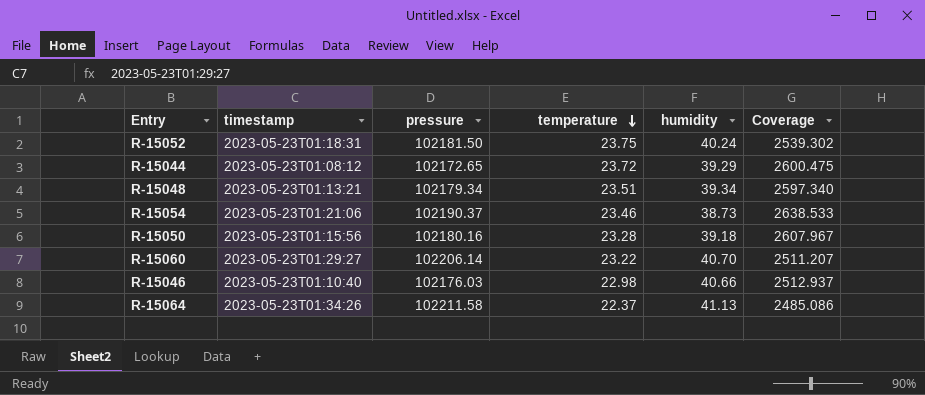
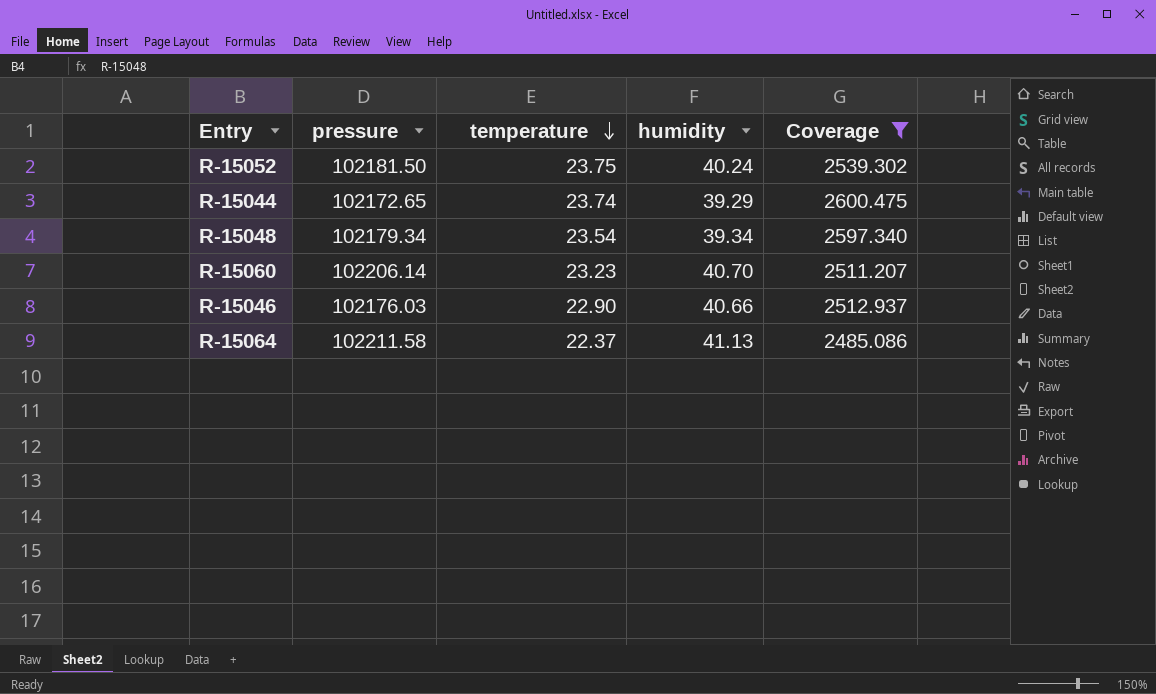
filter: none -> Coverage <= 2600.475
column timestamp | position: 2 -> none
R-15044 | temperature: 23.72 -> 23.74
R-15048 | temperature: 23.51 -> 23.54
R-15060 | temperature: 23.22 -> 23.23
R-15046 | temperature: 22.98 -> 22.90

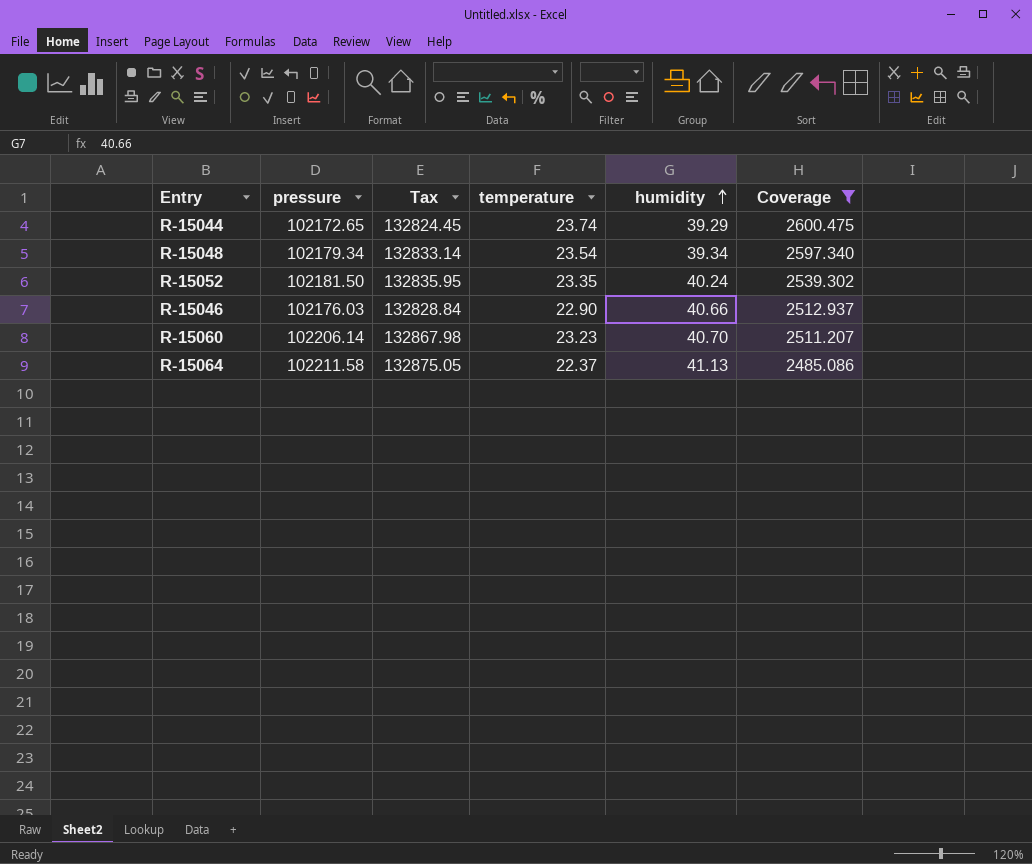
row order: temperature descending -> humidity ascending
column Tax | formula: none -> [pressure] * 1.3
R-15052 | temperature: 23.75 -> 23.35

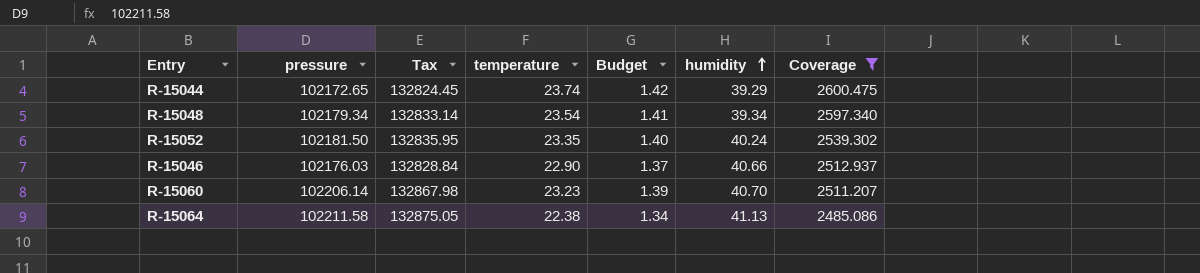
column Budget | formula: none -> [temperature] * 0.06
R-15064 | temperature: 22.37 -> 22.38

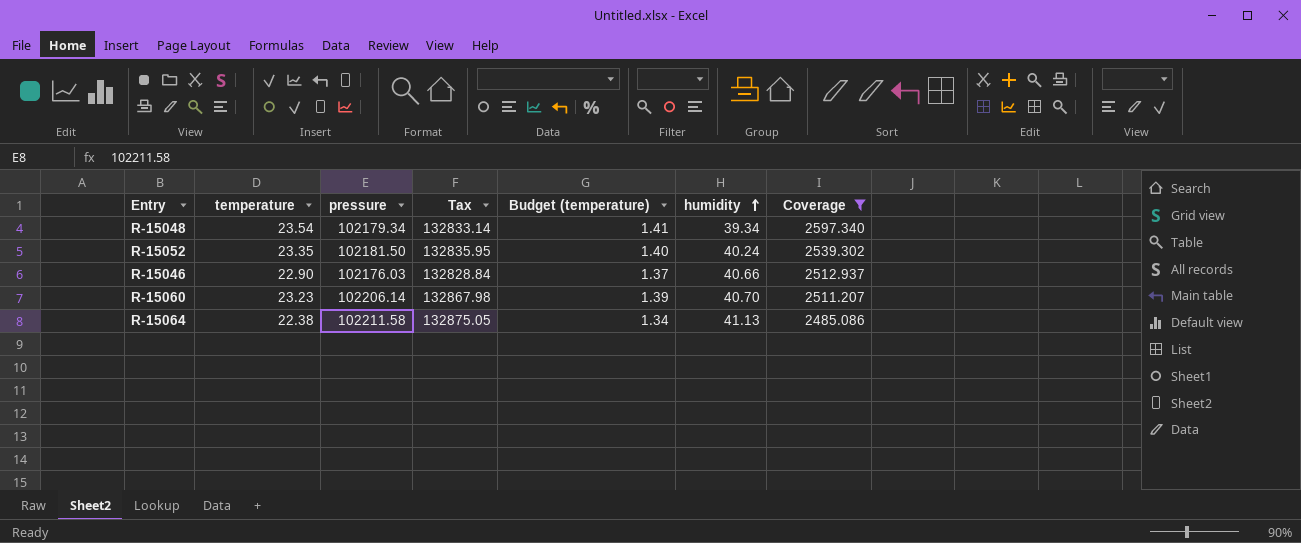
column temperature | position: 4 -> 2
column name: Budget -> Budget (temperature)
row R-15044: 102172.65 | 132824.45 | 23.74 | 1.42 | 39.29 | 2600.475 -> none

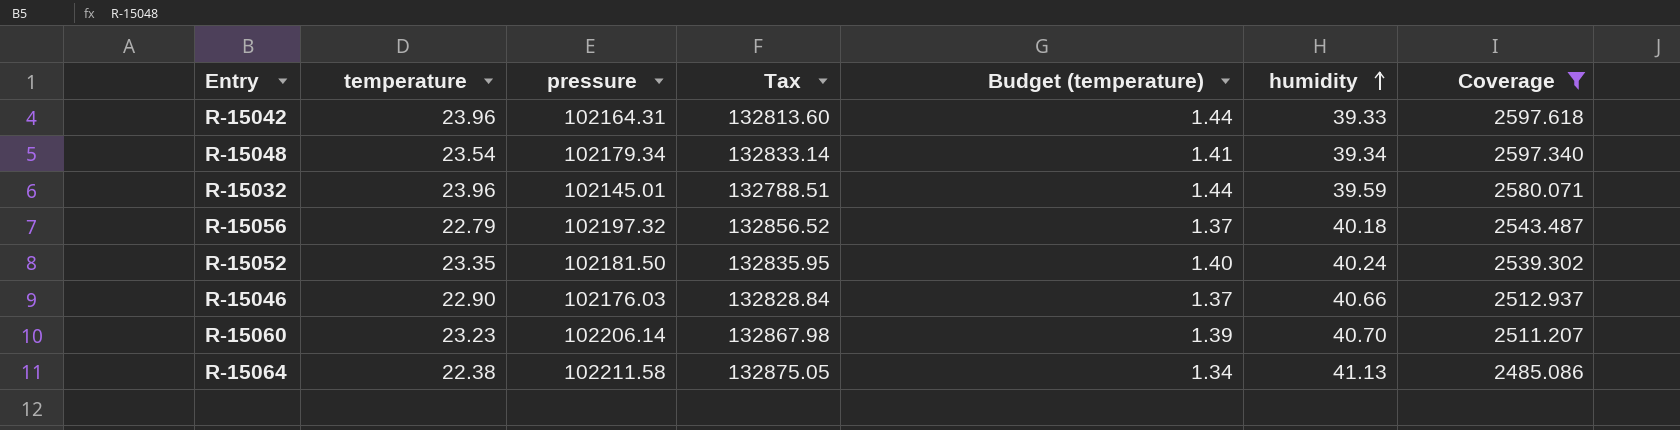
row R-15042: none -> 23.96 | 102164.31 | 132813.60 | 1.44 | 39.33 | 2597.618
row R-15032: none -> 23.96 | 102145.01 | 132788.51 | 1.44 | 39.59 | 2580.071
row R-15056: none -> 22.79 | 102197.32 | 132856.52 | 1.37 | 40.18 | 2543.487

